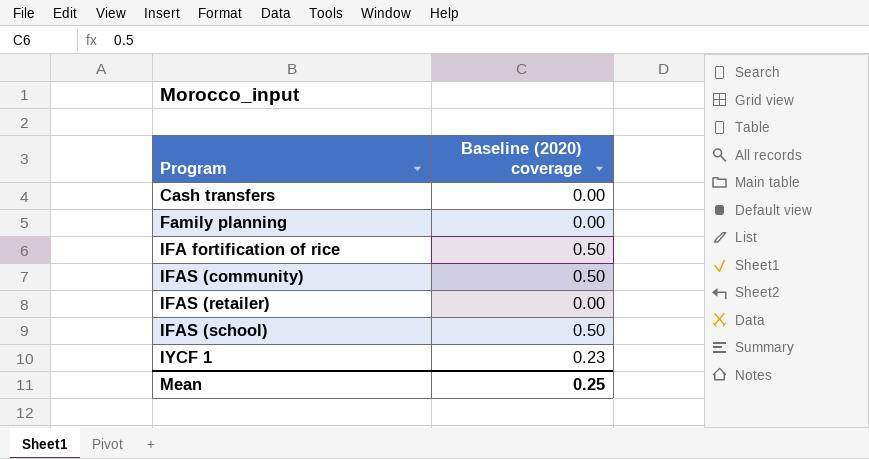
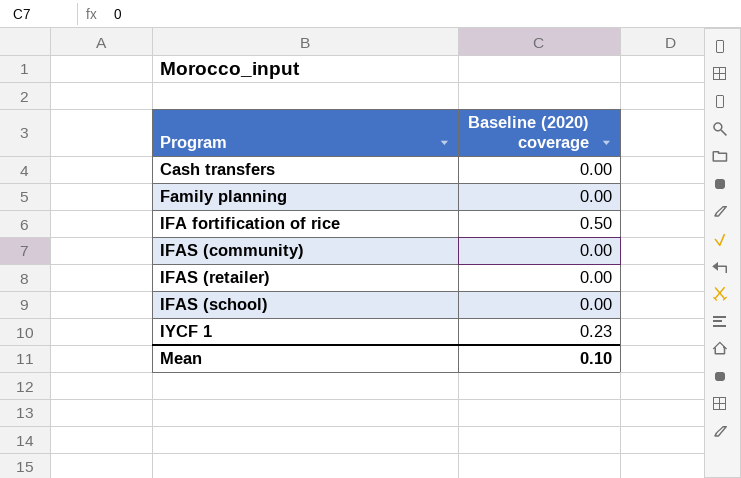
IFAS (community) | Baseline (2020) coverage: 0.50 -> 0.00
IFAS (school) | Baseline (2020) coverage: 0.50 -> 0.00
Mean | Baseline (2020) coverage: 0.25 -> 0.10

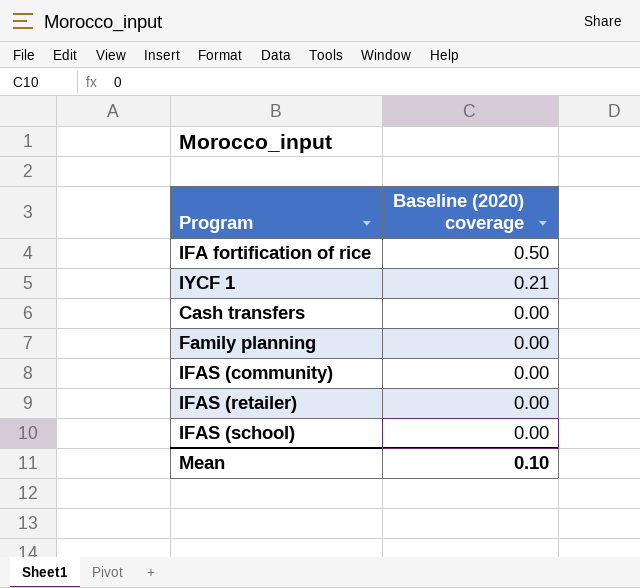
row order: Program ascending -> Baseline (2020) coverage descending
IYCF 1 | Baseline (2020) coverage: 0.23 -> 0.21

